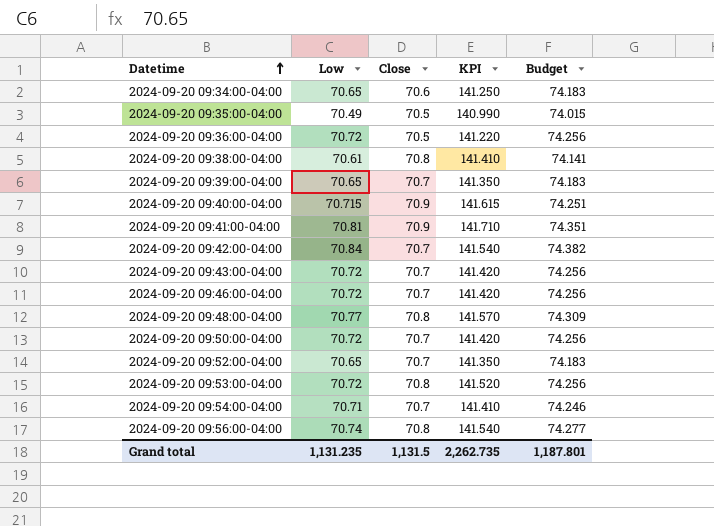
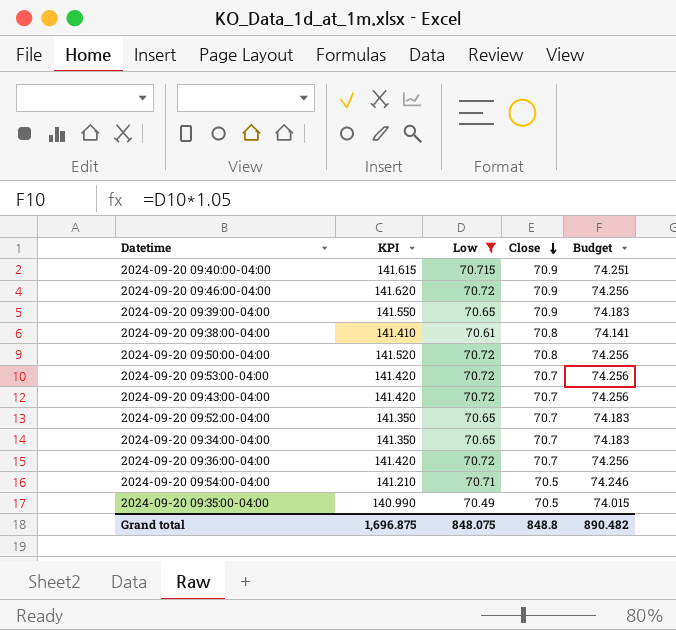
filter: none -> Low <= 70.72
row order: Datetime ascending -> Close descending
column KPI | position: 4 -> 2
2024-09-20 09:46:00-04:00 | KPI: 141.420 -> 141.620
2024-09-20 09:46:00-04:00 | Close: 70.7 -> 70.9
2024-09-20 09:39:00-04:00 | KPI: 141.350 -> 141.550
2024-09-20 09:39:00-04:00 | Close: 70.7 -> 70.9
2024-09-20 09:50:00-04:00 | KPI: 141.420 -> 141.520
2024-09-20 09:50:00-04:00 | Close: 70.7 -> 70.8
2024-09-20 09:53:00-04:00 | KPI: 141.520 -> 141.420
2024-09-20 09:53:00-04:00 | Close: 70.8 -> 70.7
2024-09-20 09:34:00-04:00 | KPI: 141.250 -> 141.350
2024-09-20 09:34:00-04:00 | Close: 70.6 -> 70.7
2024-09-20 09:36:00-04:00 | KPI: 141.220 -> 141.420
2024-09-20 09:36:00-04:00 | Close: 70.5 -> 70.7
2024-09-20 09:54:00-04:00 | KPI: 141.410 -> 141.210
2024-09-20 09:54:00-04:00 | Close: 70.7 -> 70.5
Grand total | KPI: 2,262.735 -> 1,696.875
Grand total | Low: 1,131.235 -> 848.075
Grand total | Close: 1,131.5 -> 848.8
Grand total | Budget: 1,187.801 -> 890.482

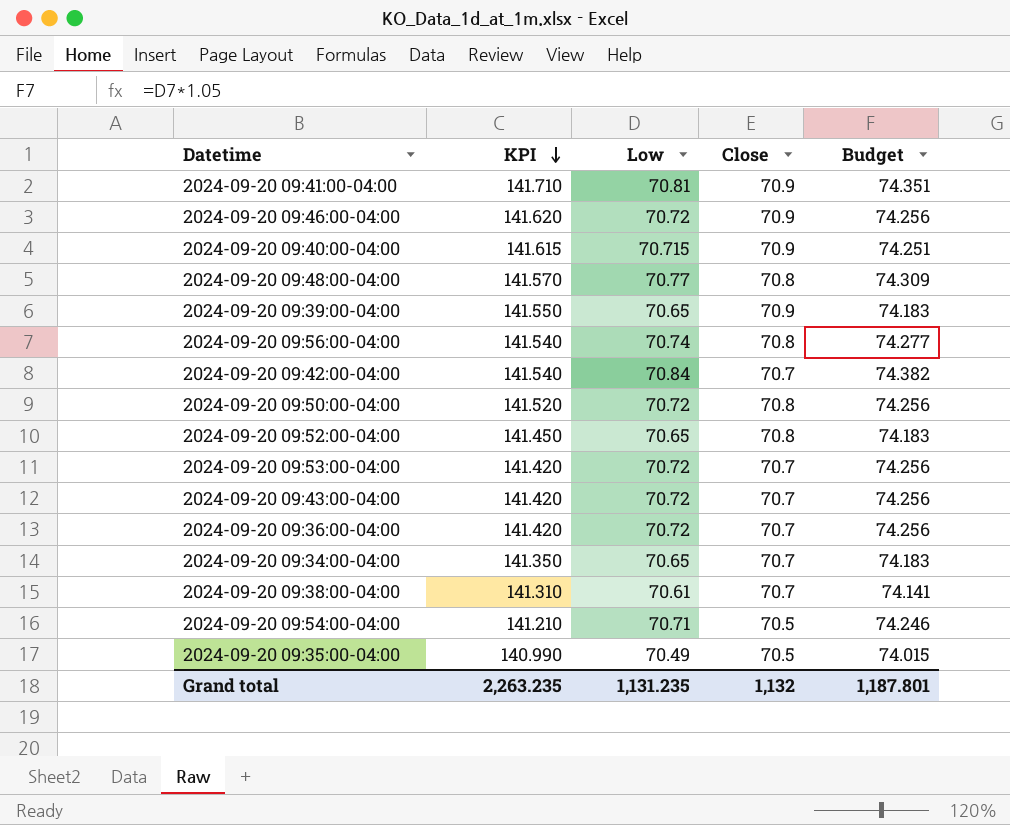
filter: Low <= 70.72 -> none
row order: Close descending -> KPI descending
2024-09-20 09:52:00-04:00 | KPI: 141.350 -> 141.450
2024-09-20 09:52:00-04:00 | Close: 70.7 -> 70.8
2024-09-20 09:38:00-04:00 | KPI: 141.410 -> 141.310
2024-09-20 09:38:00-04:00 | Close: 70.8 -> 70.7
Grand total | KPI: 1,696.875 -> 2,263.235
Grand total | Low: 848.075 -> 1,131.235
Grand total | Close: 848.8 -> 1,132
Grand total | Budget: 890.482 -> 1,187.801

